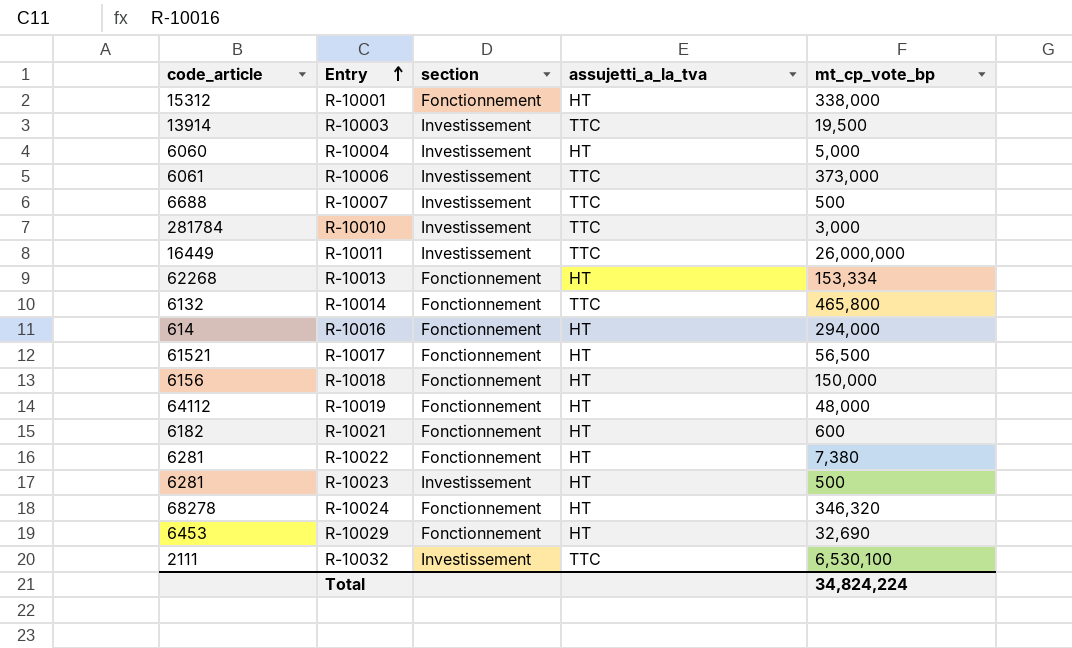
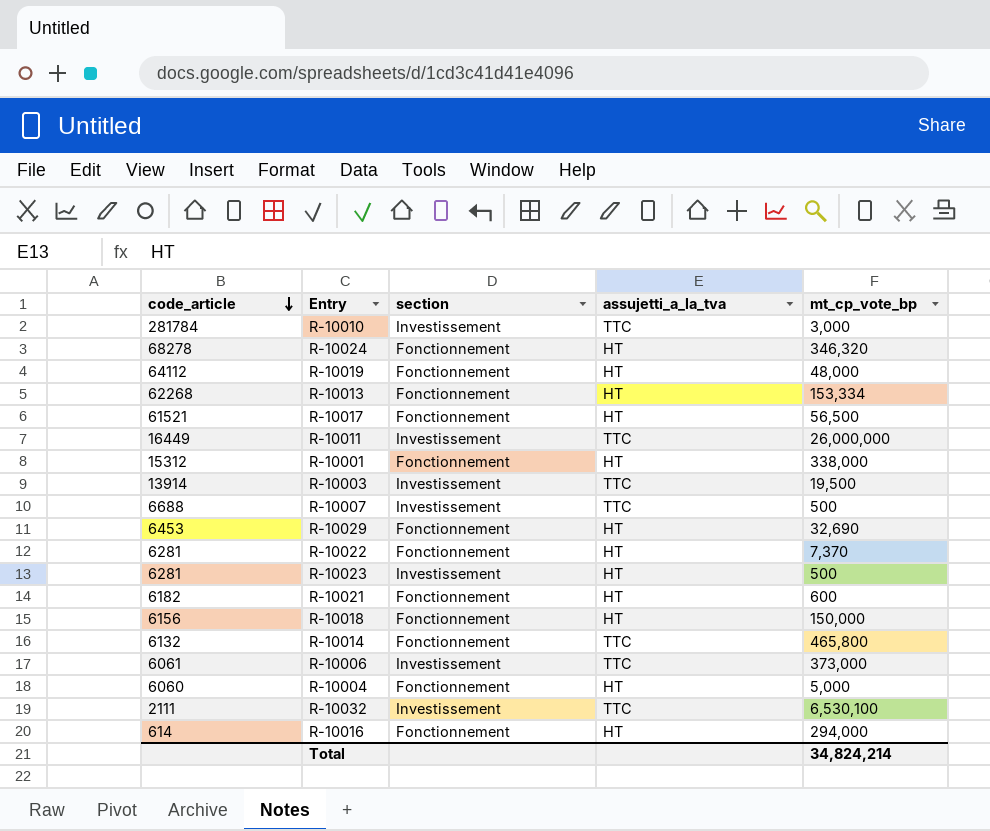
row order: Entry ascending -> code_article descending
R-10022 | mt_cp_vote_bp: 7,380 -> 7,370
R-10004 | section: Investissement -> Fonctionnement
Total | mt_cp_vote_bp: 34,824,224 -> 34,824,214

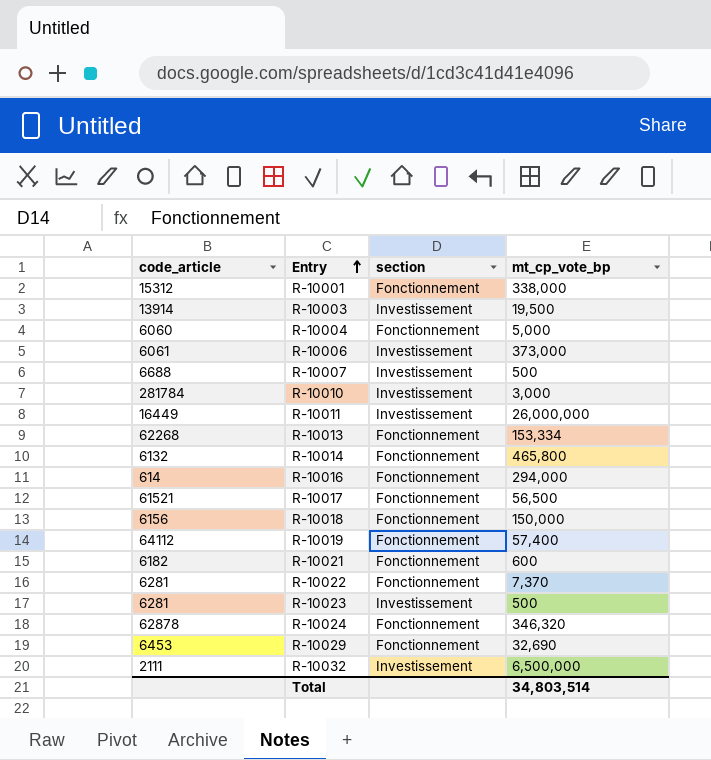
row order: code_article descending -> Entry ascending
column assujetti_a_la_tva | position: 4 -> none
R-10019 | mt_cp_vote_bp: 48,000 -> 57,400
R-10024 | code_article: 68278 -> 62878
R-10032 | mt_cp_vote_bp: 6,530,100 -> 6,500,000
Total | mt_cp_vote_bp: 34,824,214 -> 34,803,514

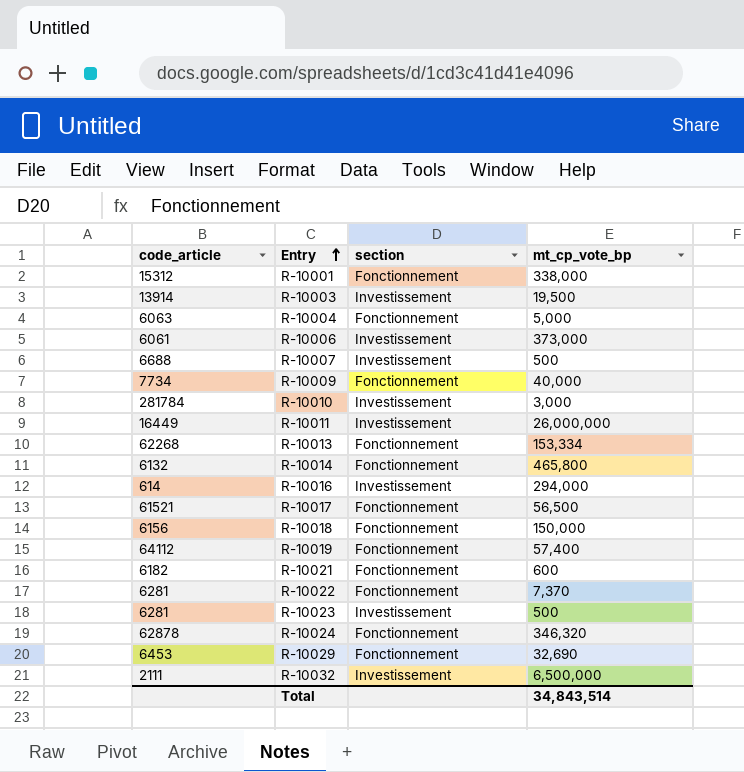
R-10004 | code_article: 6060 -> 6063
row R-10009: none -> 7734 | Fonctionnement | 40,000
R-10016 | section: Fonctionnement -> Investissement
Total | mt_cp_vote_bp: 34,803,514 -> 34,843,514

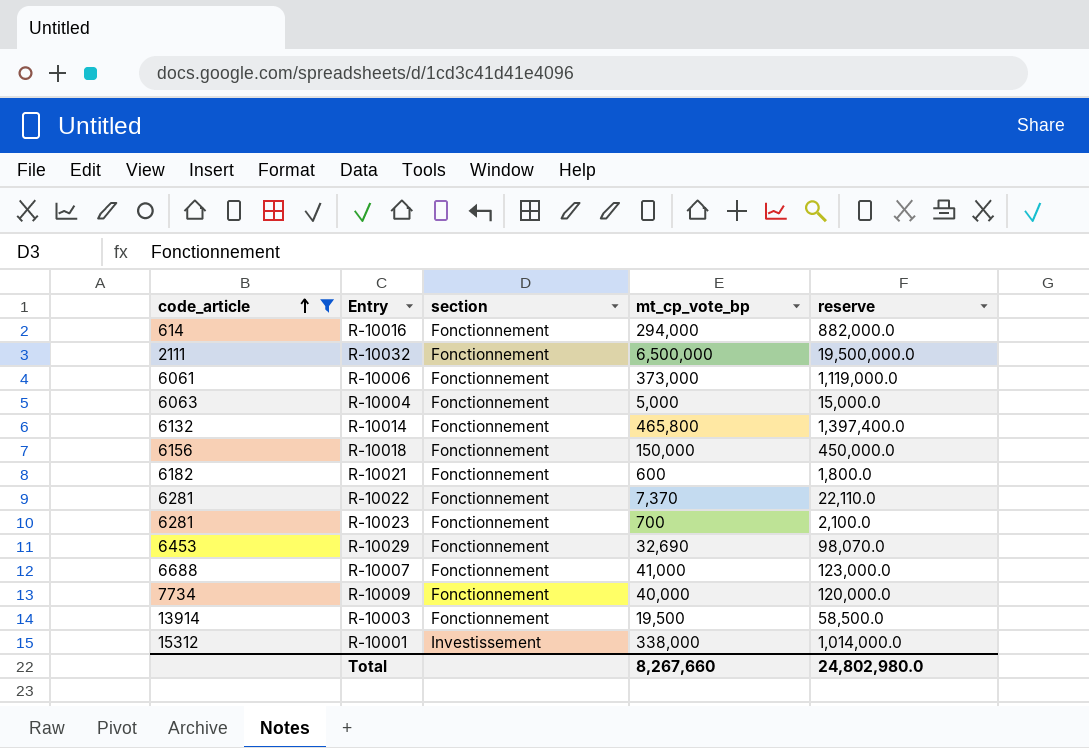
filter: none -> code_article <= 15312
row order: Entry ascending -> code_article ascending
column reserve | formula: none -> [mt_cp_vote_bp] * 3
R-10016 | section: Investissement -> Fonctionnement
R-10032 | section: Investissement -> Fonctionnement
R-10006 | section: Investissement -> Fonctionnement
R-10023 | section: Investissement -> Fonctionnement
R-10023 | mt_cp_vote_bp: 500 -> 700
R-10007 | section: Investissement -> Fonctionnement
R-10007 | mt_cp_vote_bp: 500 -> 41,000
R-10003 | section: Investissement -> Fonctionnement
R-10001 | section: Fonctionnement -> Investissement
Total | mt_cp_vote_bp: 34,843,514 -> 8,267,660

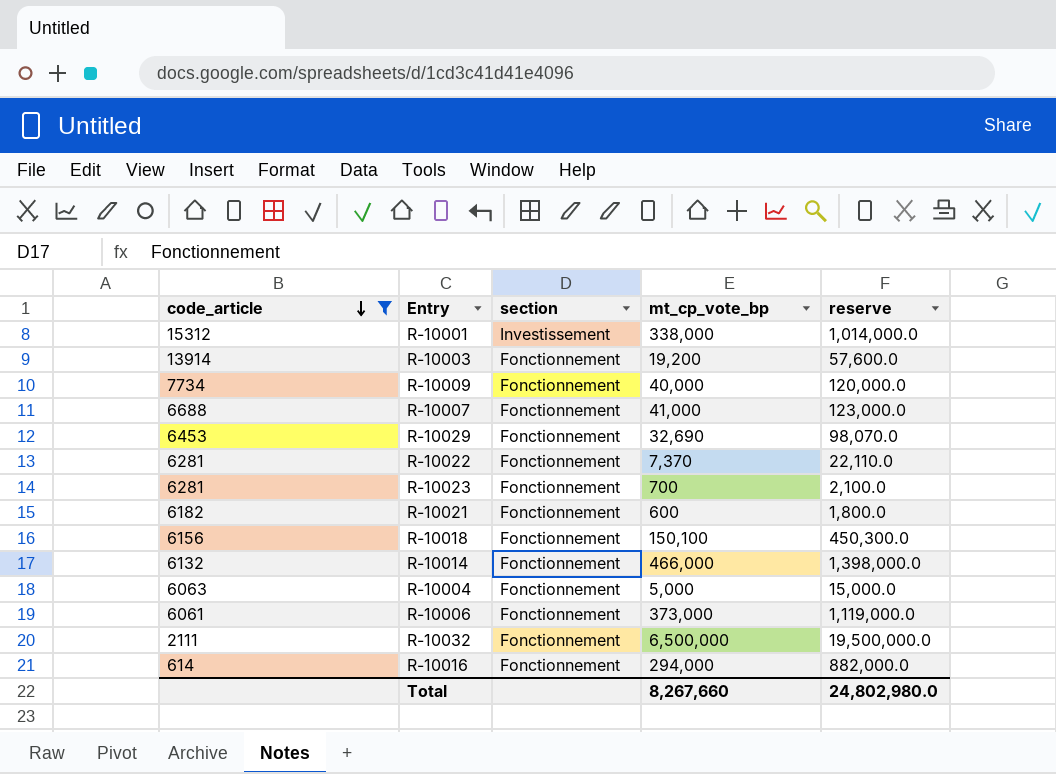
row order: code_article ascending -> code_article descending
R-10003 | mt_cp_vote_bp: 19,500 -> 19,200
R-10003 | reserve: 58,500.0 -> 57,600.0
R-10018 | mt_cp_vote_bp: 150,000 -> 150,100
R-10018 | reserve: 450,000.0 -> 450,300.0
R-10014 | mt_cp_vote_bp: 465,800 -> 466,000
R-10014 | reserve: 1,397,400.0 -> 1,398,000.0

